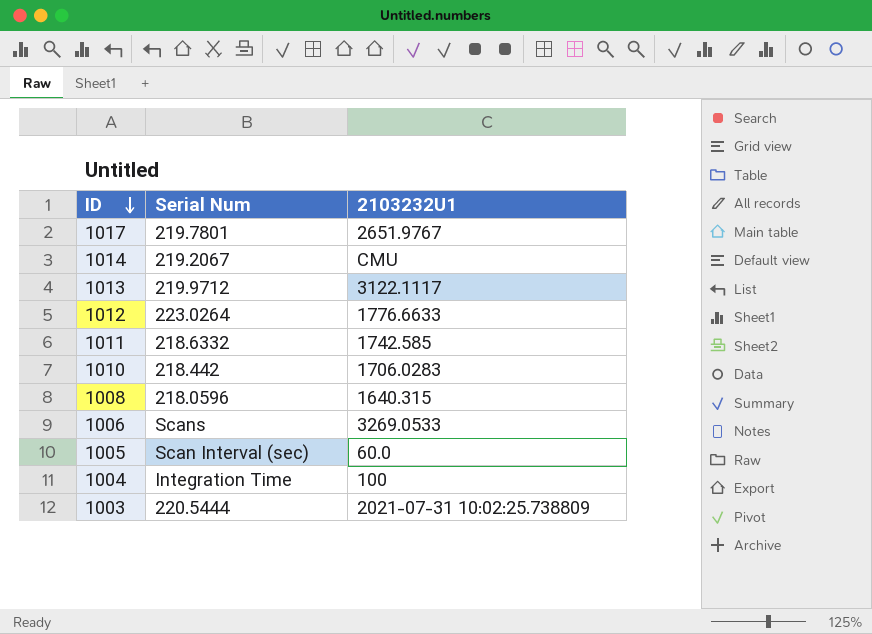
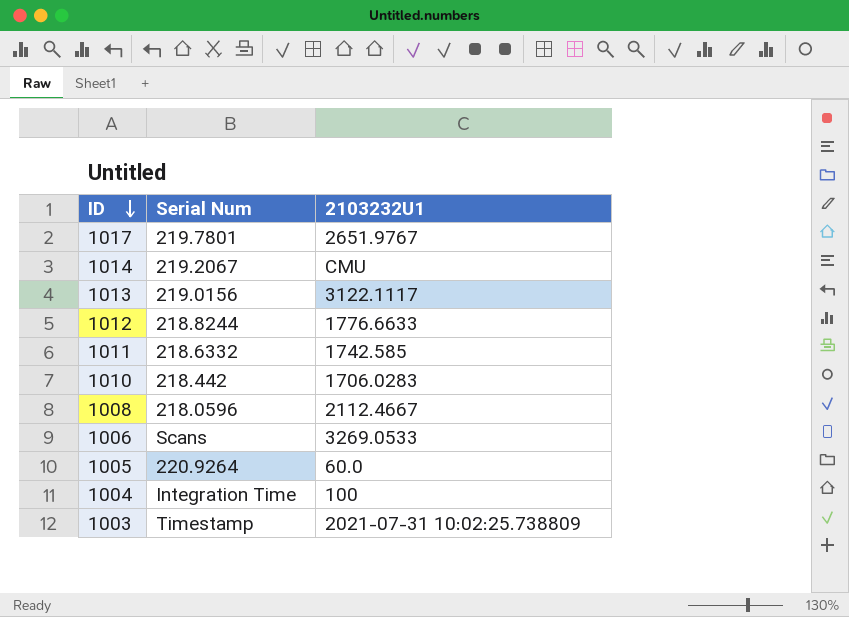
1013 | Serial Num: 219.9712 -> 219.0156
1012 | Serial Num: 223.0264 -> 218.8244
1008 | 2103232U1: 1640.315 -> 2112.4667
1005 | Serial Num: Scan Interval (sec) -> 220.9264
1003 | Serial Num: 220.5444 -> Timestamp

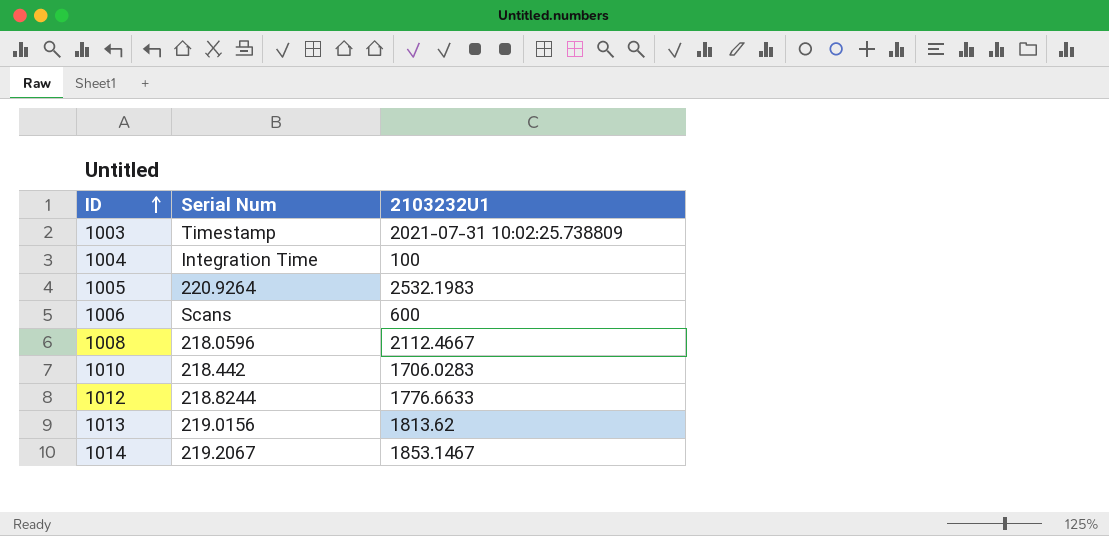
row order: ID descending -> ID ascending
row 1017: 219.7801 | 2651.9767 -> none
row 1011: 218.6332 | 1742.585 -> none
1005 | 2103232U1: 60.0 -> 2532.1983
1006 | 2103232U1: 3269.0533 -> 600
1013 | 2103232U1: 3122.1117 -> 1813.62
1014 | 2103232U1: CMU -> 1853.1467

